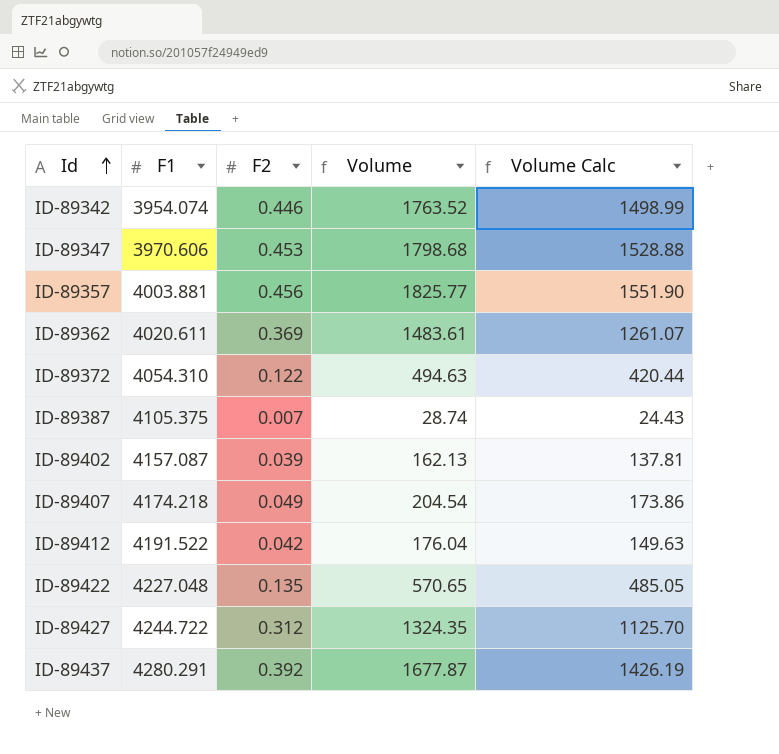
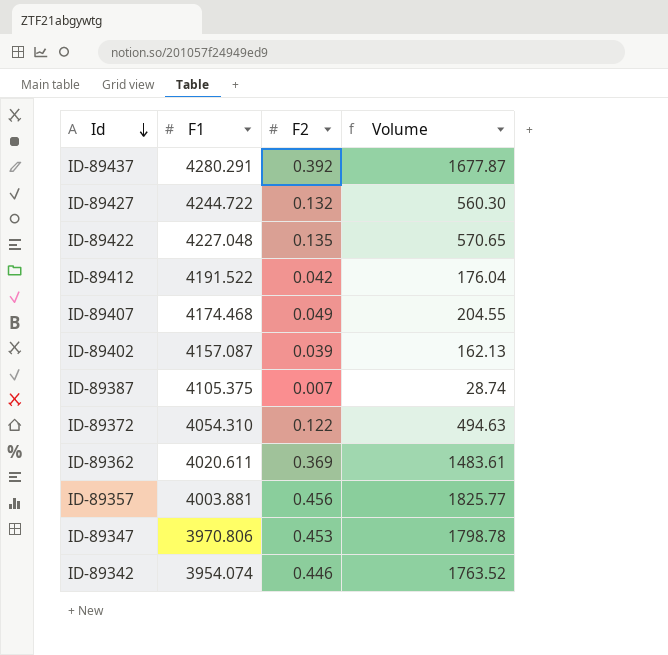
row order: Id ascending -> Id descending
column Volume Calc | formula: [Volume] * 0.85 -> none
ID-89427 | F2: 0.312 -> 0.132
ID-89427 | Volume: 1324.35 -> 560.30
ID-89407 | F1: 4174.218 -> 4174.468
ID-89407 | Volume: 204.54 -> 204.55
ID-89347 | F1: 3970.606 -> 3970.806
ID-89347 | Volume: 1798.68 -> 1798.78

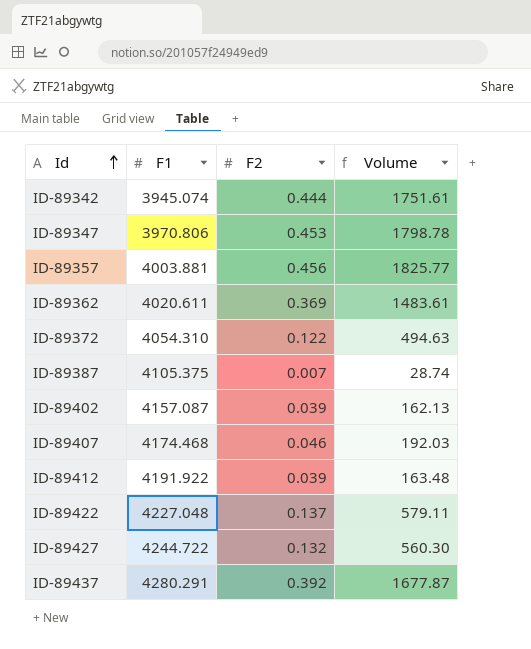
row order: Id descending -> Id ascending
ID-89342 | F1: 3954.074 -> 3945.074
ID-89342 | F2: 0.446 -> 0.444
ID-89342 | Volume: 1763.52 -> 1751.61
ID-89407 | F2: 0.049 -> 0.046
ID-89407 | Volume: 204.55 -> 192.03
ID-89412 | F1: 4191.522 -> 4191.922
ID-89412 | F2: 0.042 -> 0.039
ID-89412 | Volume: 176.04 -> 163.48
ID-89422 | F2: 0.135 -> 0.137
ID-89422 | Volume: 570.65 -> 579.11

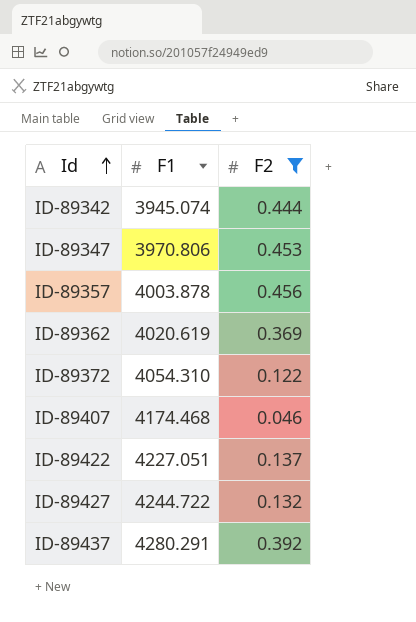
filter: none -> F2 >= 0.046
column Volume | formula: [F1] * [F2] -> none
ID-89357 | F1: 4003.881 -> 4003.878
ID-89362 | F1: 4020.611 -> 4020.619
ID-89422 | F1: 4227.048 -> 4227.051

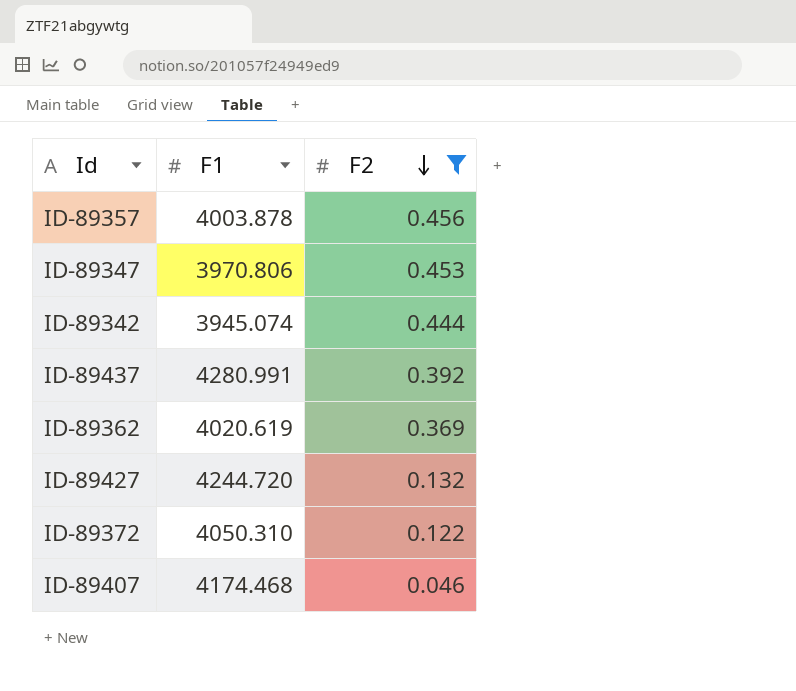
row order: Id ascending -> F2 descending
row ID-89422: 4227.051 | 0.137 -> none
ID-89437 | F1: 4280.291 -> 4280.991
ID-89427 | F1: 4244.722 -> 4244.720
ID-89372 | F1: 4054.310 -> 4050.310

